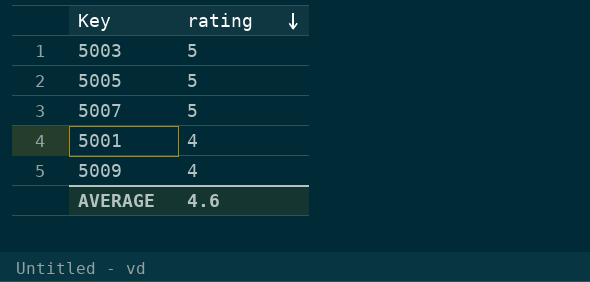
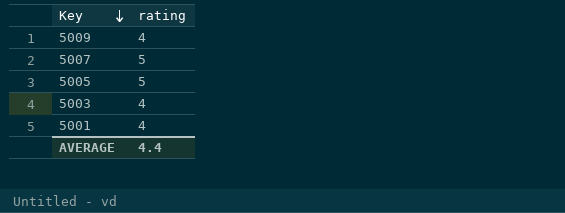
row order: rating descending -> Key descending
5003 | rating: 5 -> 4
AVERAGE | rating: 4.6 -> 4.4

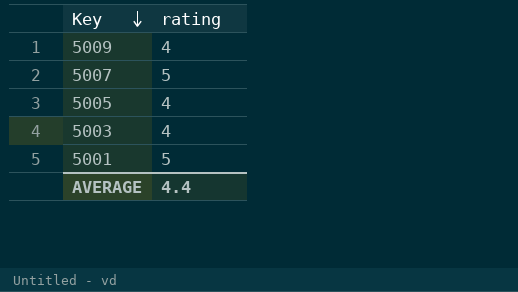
5005 | rating: 5 -> 4
5001 | rating: 4 -> 5

